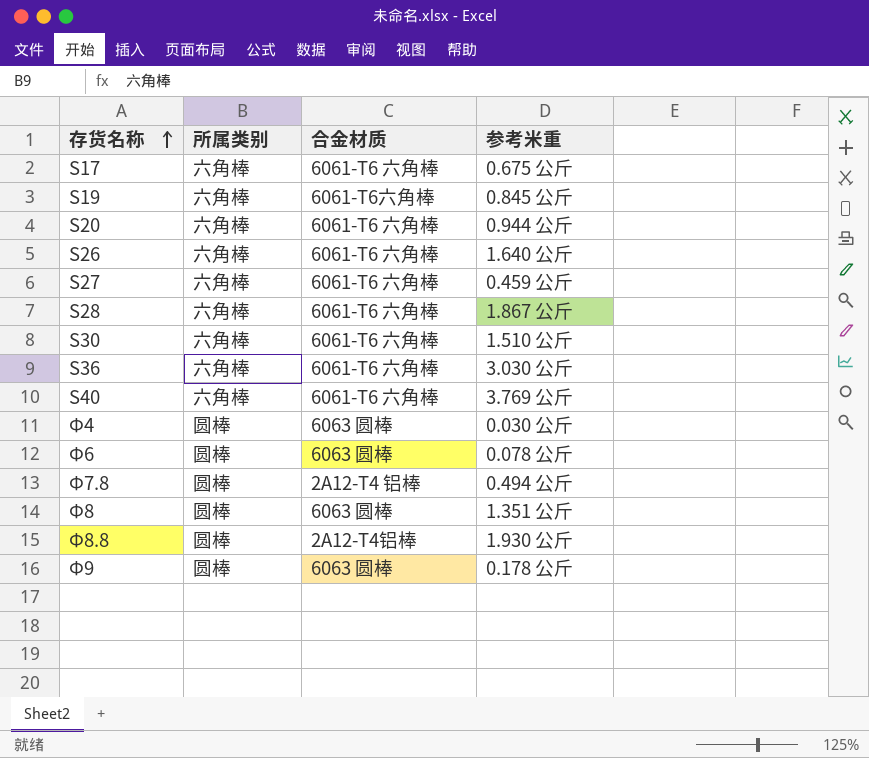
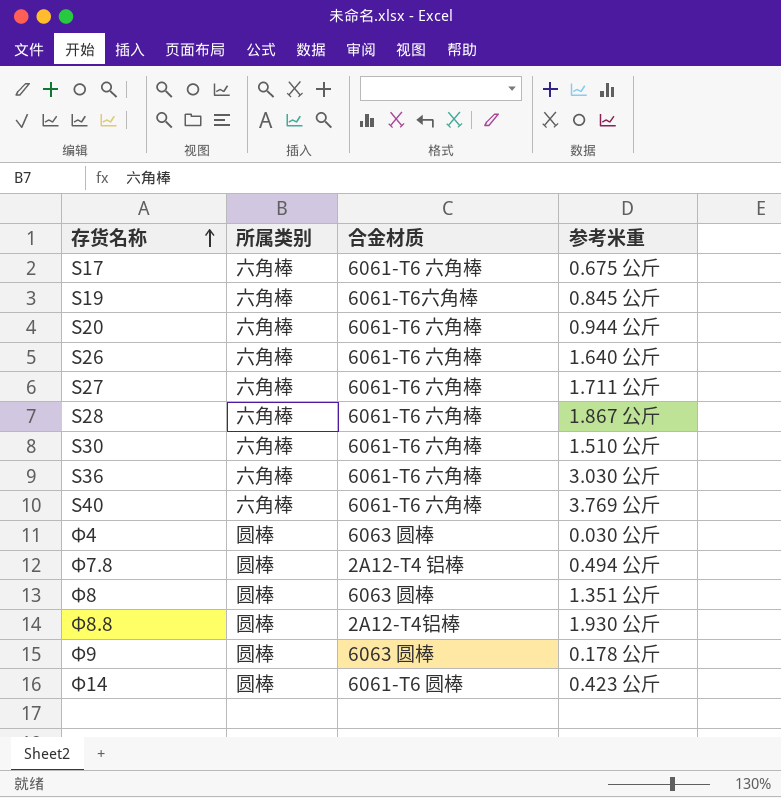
row Φ6: 圆棒 | 6063 圆棒 | 0.078 公斤 -> none
S27 | 参考米重: 0.459 公斤 -> 1.711 公斤
row Φ14: none -> 圆棒 | 6061-T6 圆棒 | 0.423 公斤

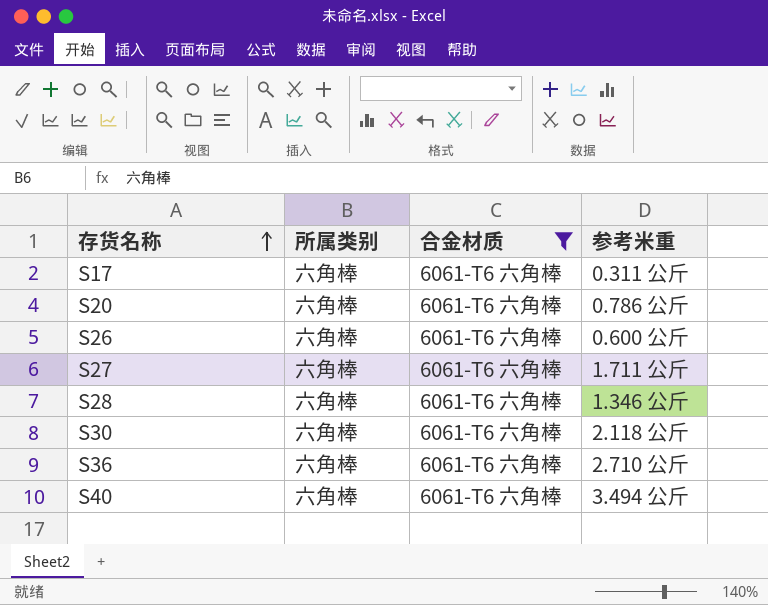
filter: none -> 合金材质 = 6061-T6 六角棒
S17 | 参考米重: 0.675 公斤 -> 0.311 公斤
S20 | 参考米重: 0.944 公斤 -> 0.786 公斤
S26 | 参考米重: 1.640 公斤 -> 0.600 公斤
S28 | 参考米重: 1.867 公斤 -> 1.346 公斤
S30 | 参考米重: 1.510 公斤 -> 2.118 公斤
S36 | 参考米重: 3.030 公斤 -> 2.710 公斤
S40 | 参考米重: 3.769 公斤 -> 3.494 公斤

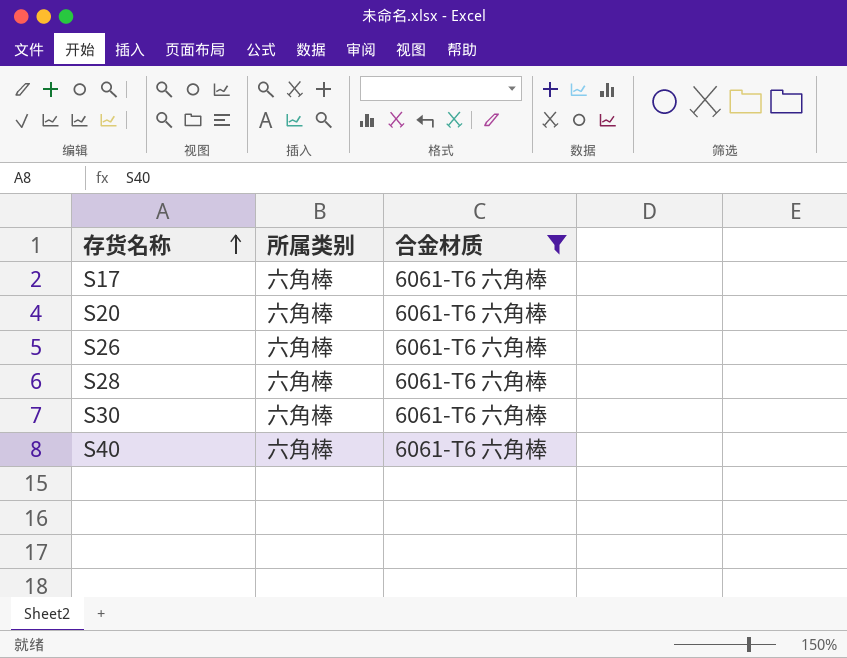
column 参考米重 | position: 4 -> none
row S27: 六角棒 | 6061-T6 六角棒 | 1.711 公斤 -> none
row S36: 六角棒 | 6061-T6 六角棒 | 2.710 公斤 -> none

